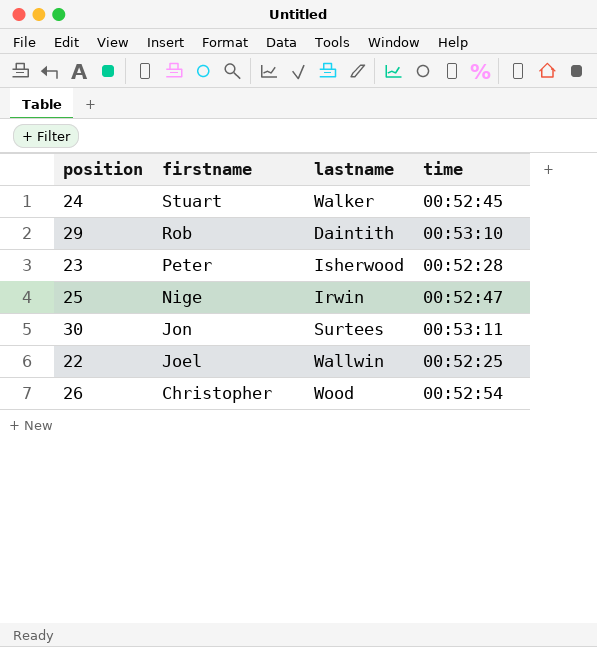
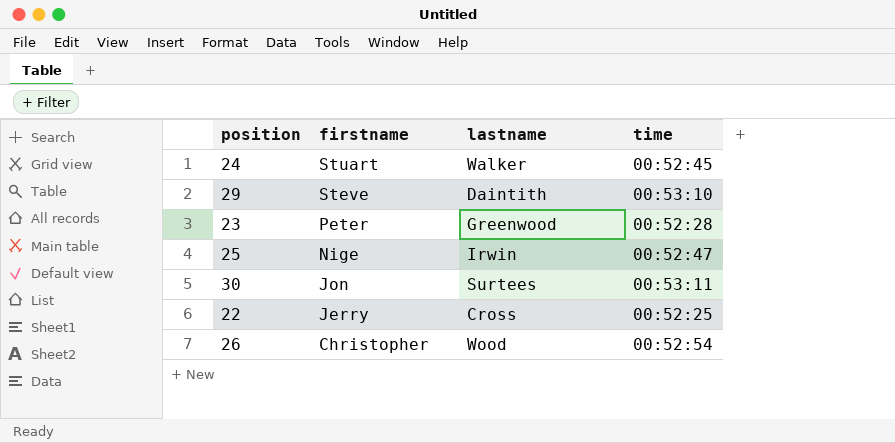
29 | firstname: Rob -> Steve
23 | lastname: Isherwood -> Greenwood
22 | firstname: Joel -> Jerry
22 | lastname: Wallwin -> Cross

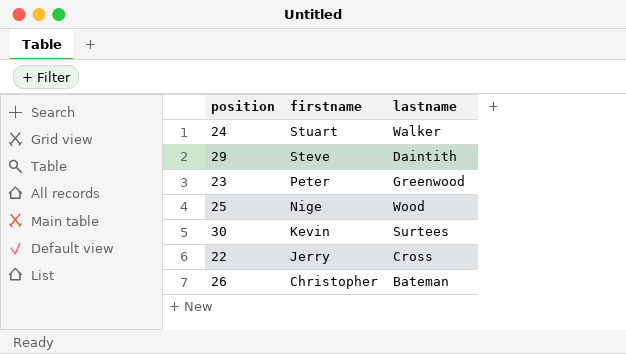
column time | position: 4 -> none
25 | lastname: Irwin -> Wood
30 | firstname: Jon -> Kevin
26 | lastname: Wood -> Bateman

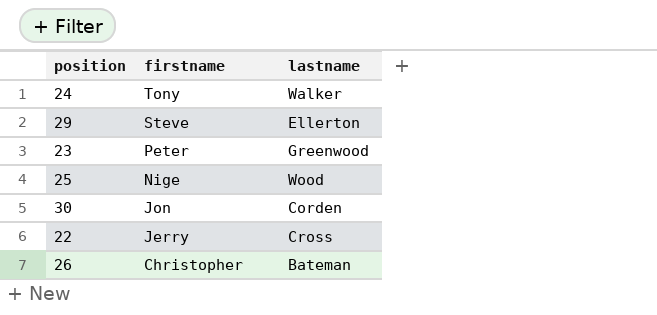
24 | firstname: Stuart -> Tony
29 | lastname: Daintith -> Ellerton
30 | firstname: Kevin -> Jon
30 | lastname: Surtees -> Corden

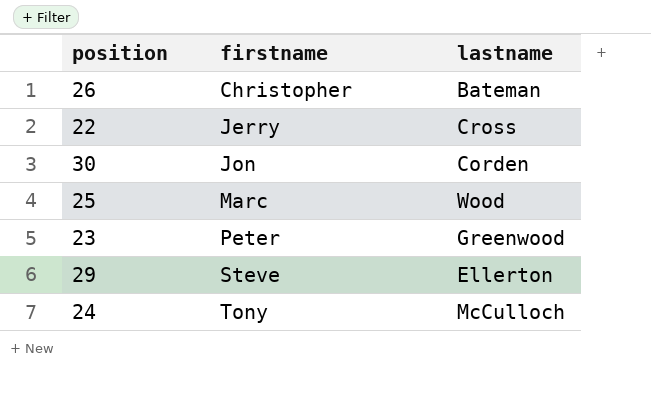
row order: firstname descending -> firstname ascending
25 | firstname: Nige -> Marc
24 | lastname: Walker -> McCulloch

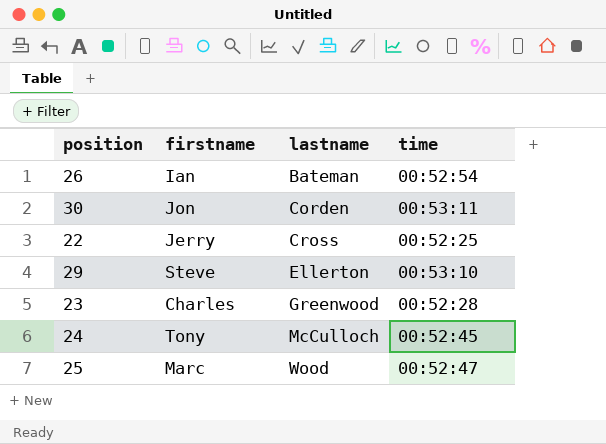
row order: firstname ascending -> lastname ascending
column time | position: none -> 4
26 | firstname: Christopher -> Ian
23 | firstname: Peter -> Charles

